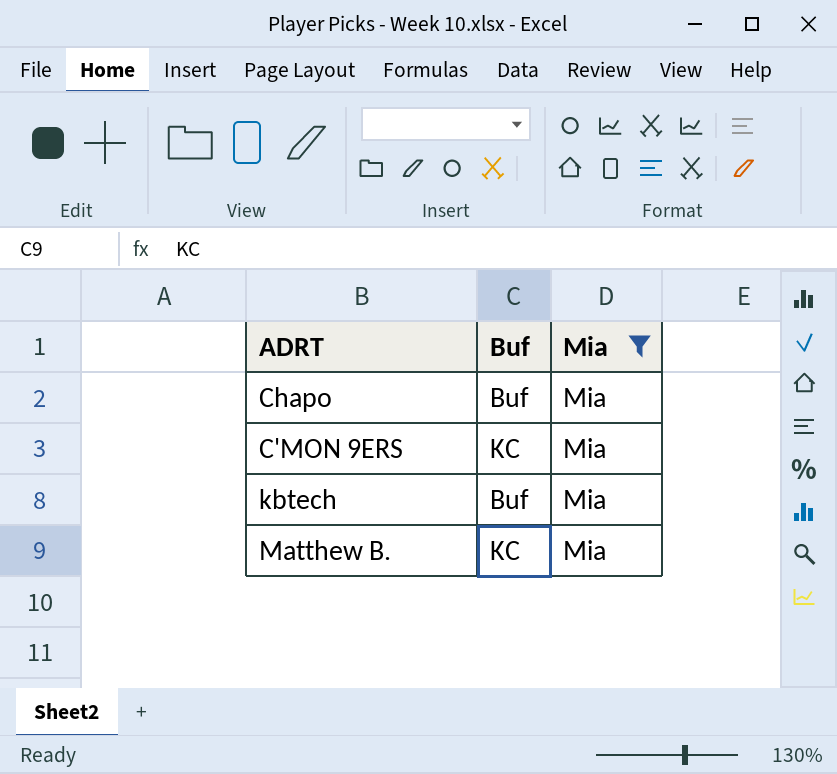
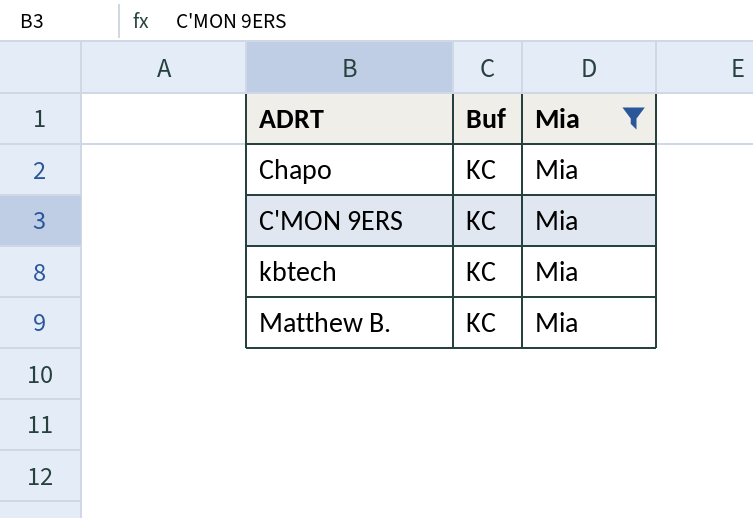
Chapo | Buf: Buf -> KC
kbtech | Buf: Buf -> KC

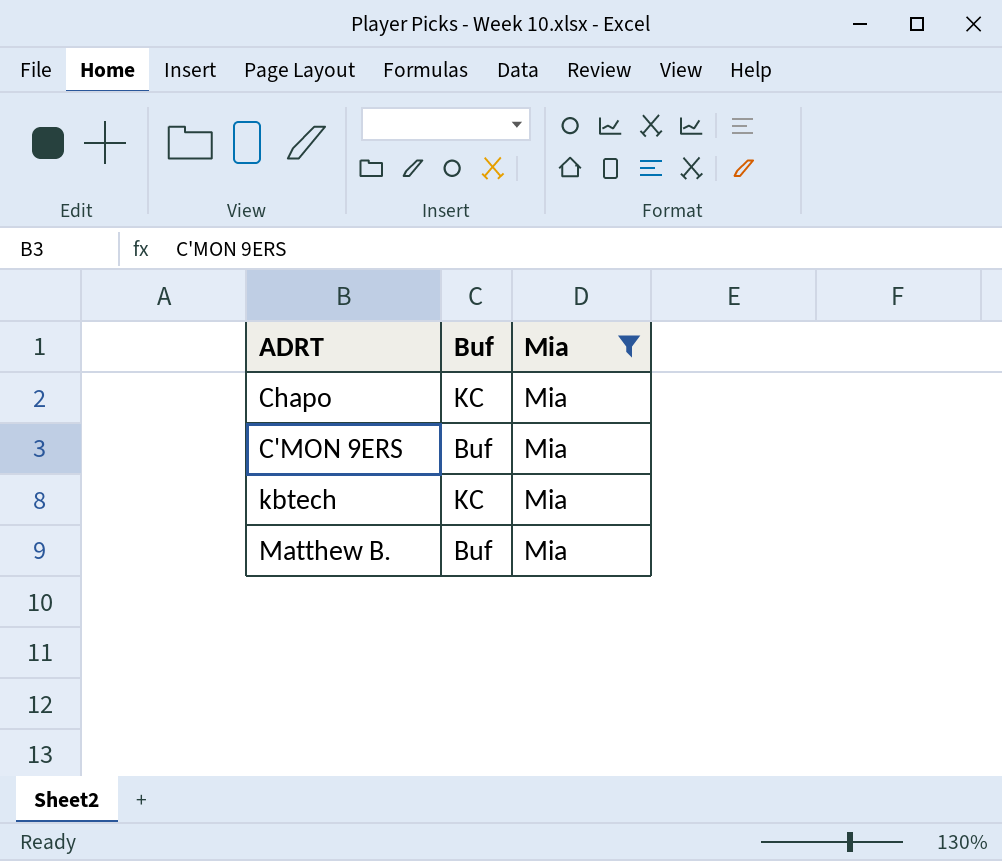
C'MON 9ERS | Buf: KC -> Buf
Matthew B. | Buf: KC -> Buf

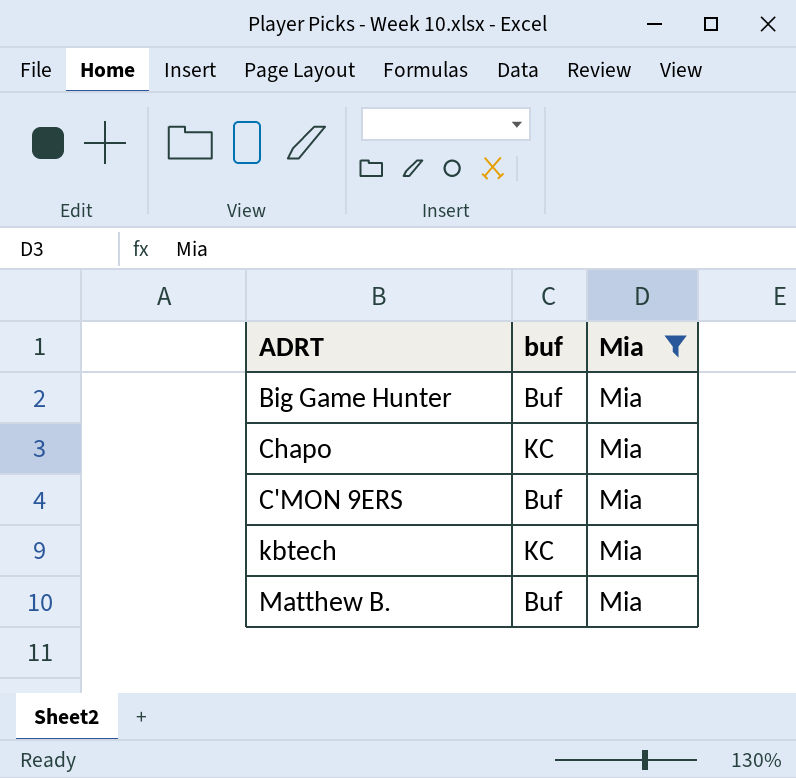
column name: Buf -> buf
row Big Game Hunter: none -> Buf | Mia

